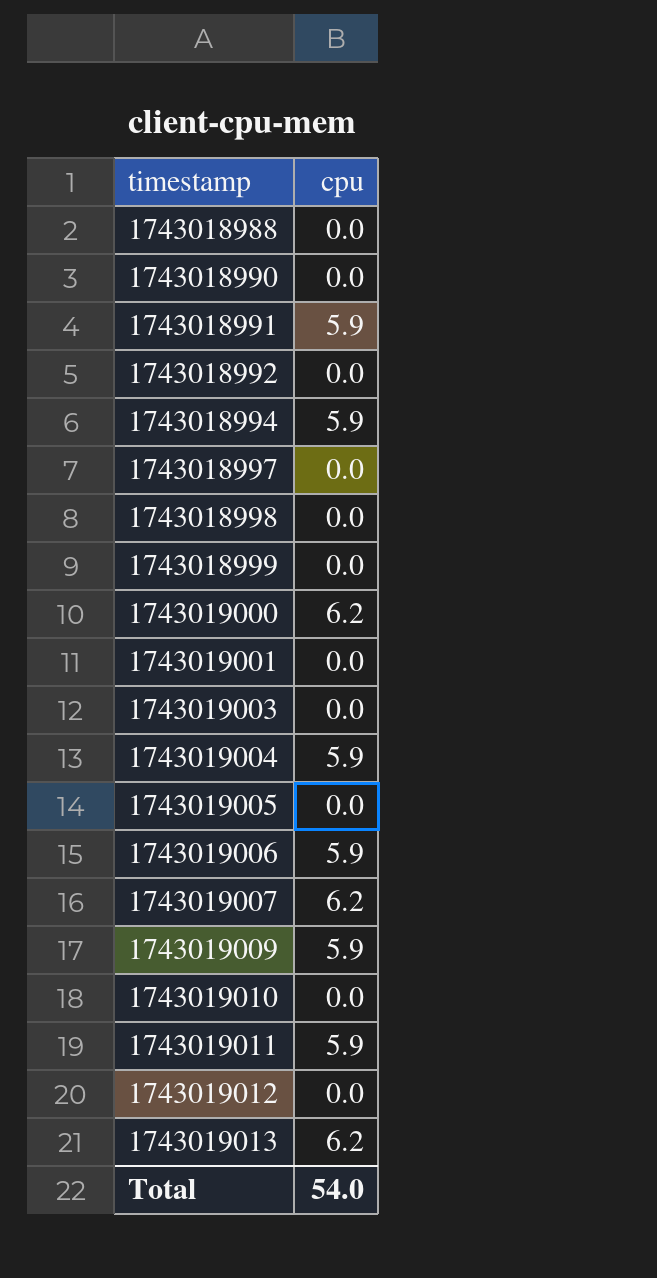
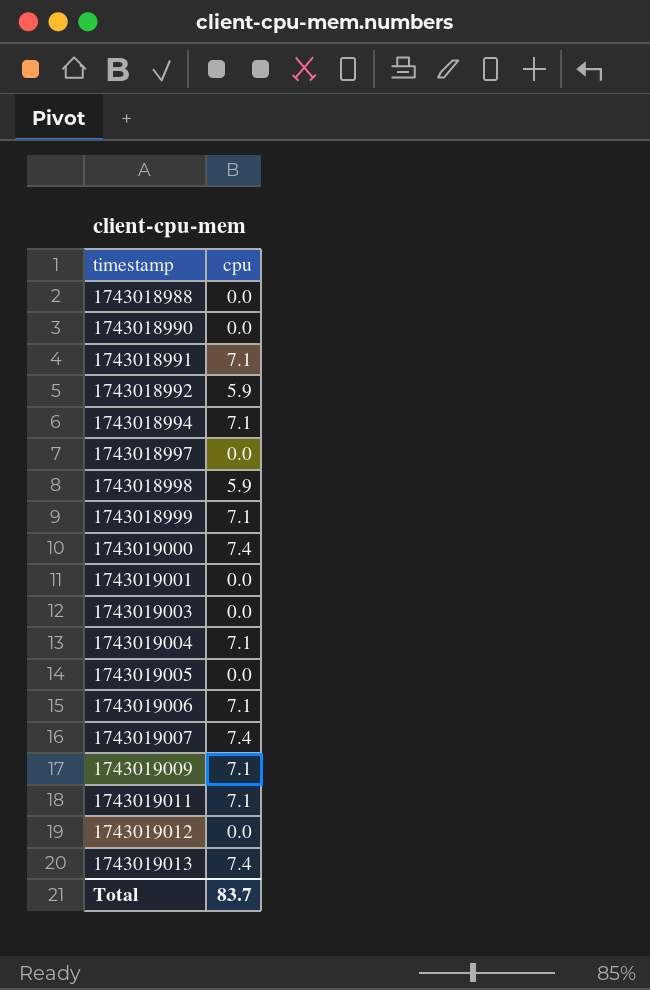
row 1743019010: 0.0 -> none
1743018991 | cpu: 5.9 -> 7.1
1743018992 | cpu: 0.0 -> 5.9
1743018994 | cpu: 5.9 -> 7.1
1743018998 | cpu: 0.0 -> 5.9
1743018999 | cpu: 0.0 -> 7.1
1743019000 | cpu: 6.2 -> 7.4
1743019004 | cpu: 5.9 -> 7.1
1743019006 | cpu: 5.9 -> 7.1
1743019007 | cpu: 6.2 -> 7.4
1743019009 | cpu: 5.9 -> 7.1
1743019011 | cpu: 5.9 -> 7.1
1743019013 | cpu: 6.2 -> 7.4
Total | cpu: 54.0 -> 83.7

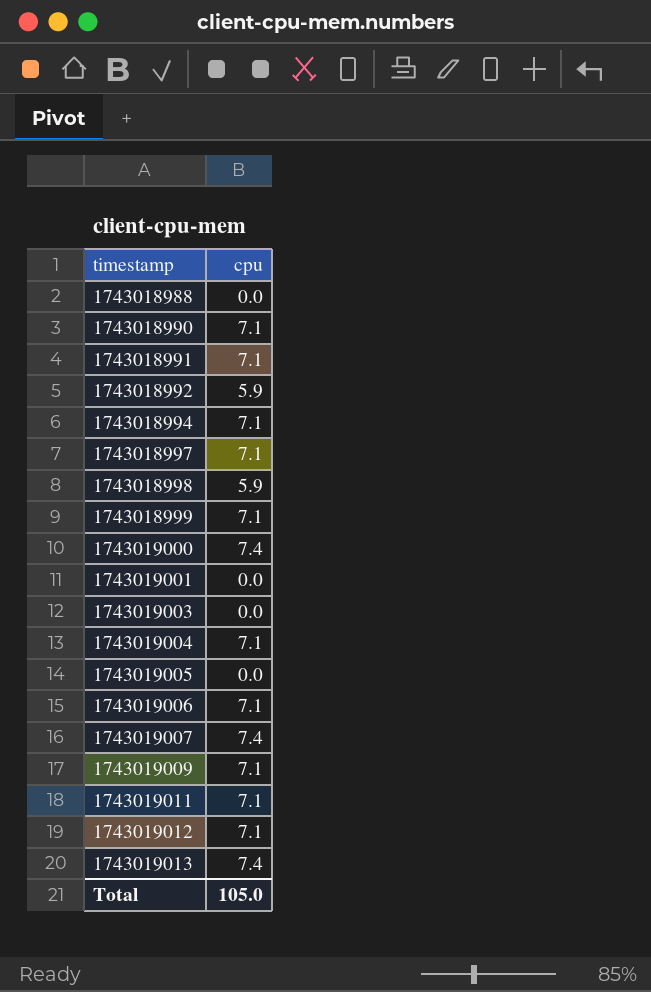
1743018990 | cpu: 0.0 -> 7.1
1743018997 | cpu: 0.0 -> 7.1
1743019012 | cpu: 0.0 -> 7.1
Total | cpu: 83.7 -> 105.0

